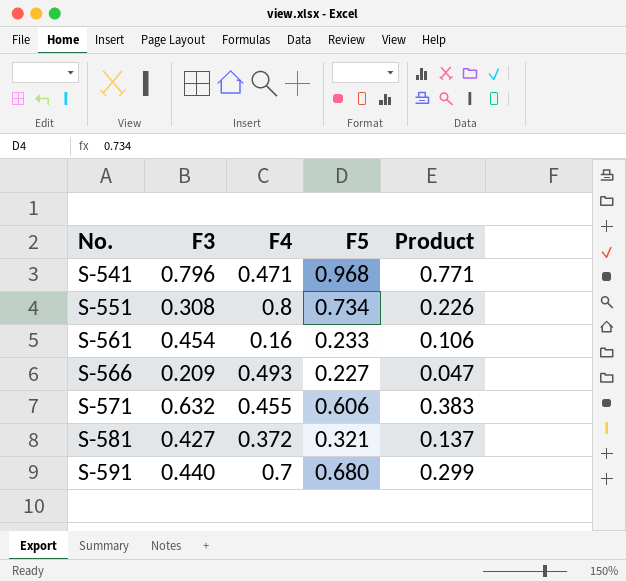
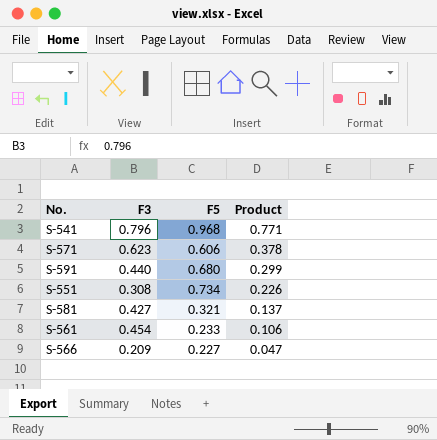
row order: No. ascending -> Product descending
column F4 | position: 3 -> none
S-571 | F3: 0.632 -> 0.623
S-571 | Product: 0.383 -> 0.378

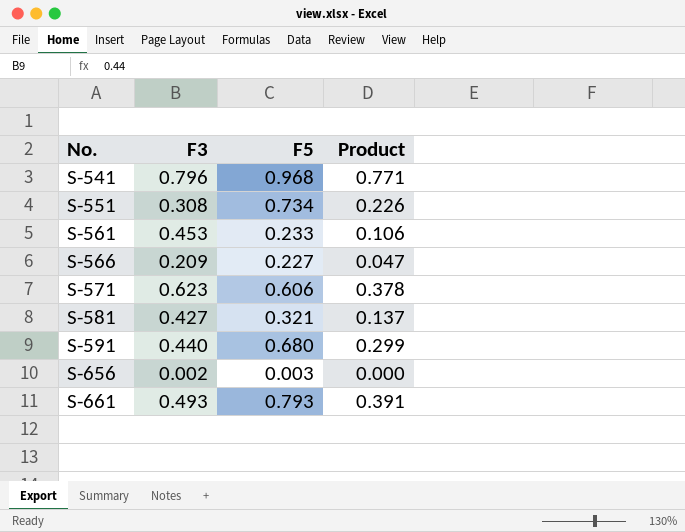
row order: Product descending -> No. ascending
S-561 | F3: 0.454 -> 0.453
row S-656: none -> 0.002 | 0.003 | 0.000
row S-661: none -> 0.493 | 0.793 | 0.391

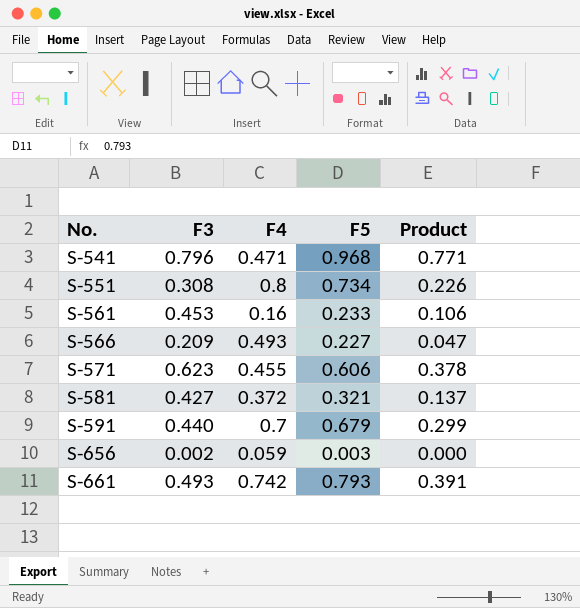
column F4 | position: none -> 3
S-591 | F5: 0.680 -> 0.679

